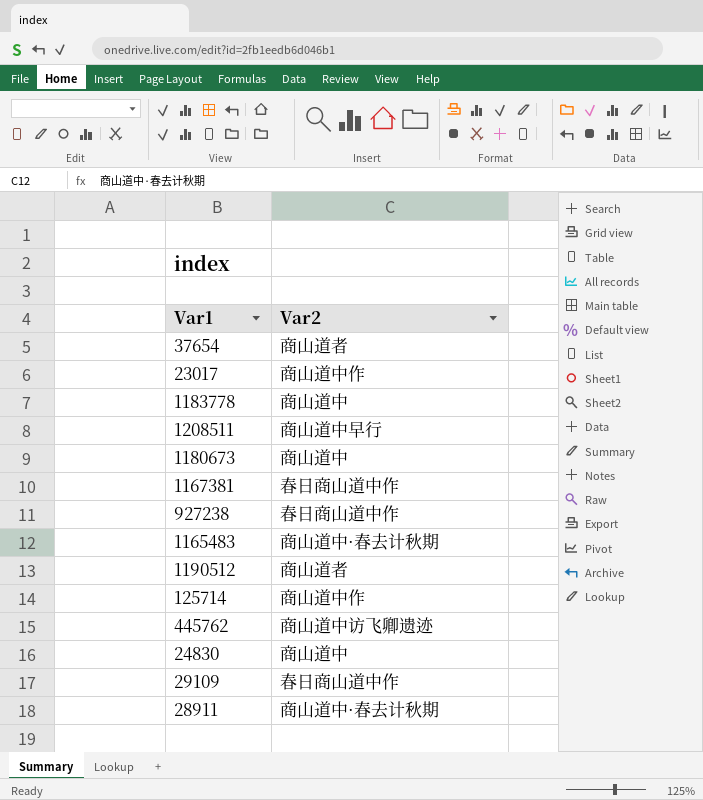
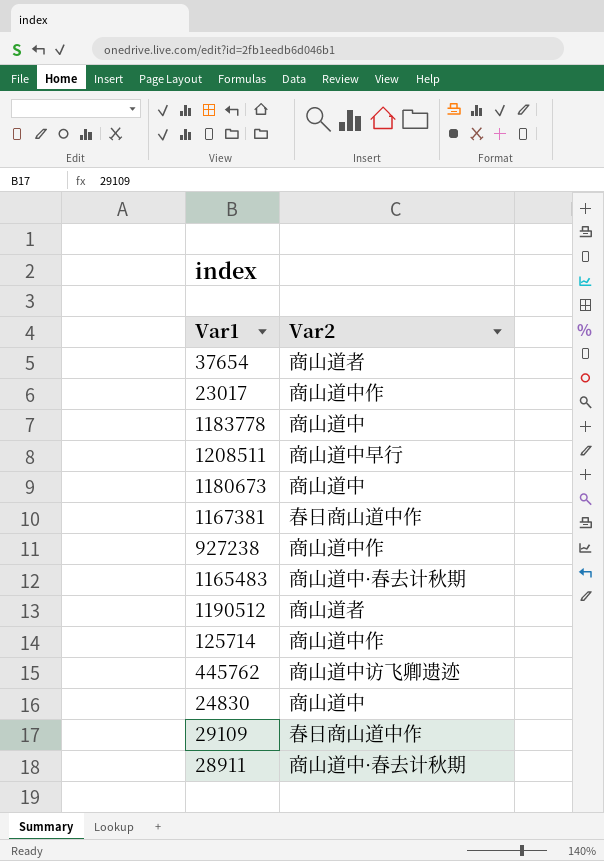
927238 | Var2: 春日商山道中作 -> 商山道中作

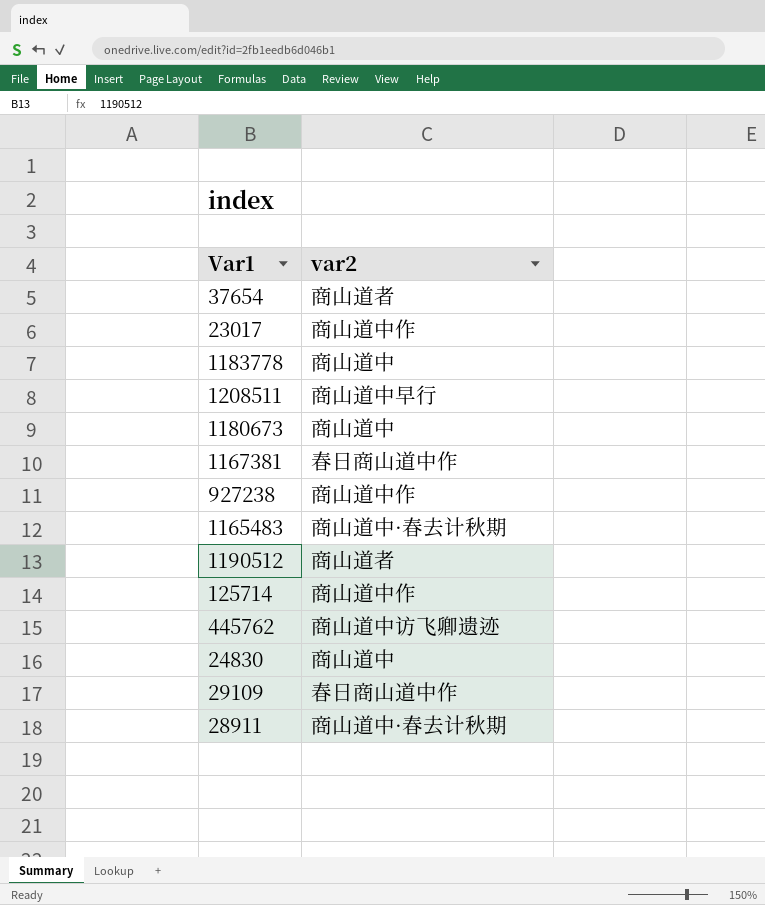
column name: Var2 -> var2

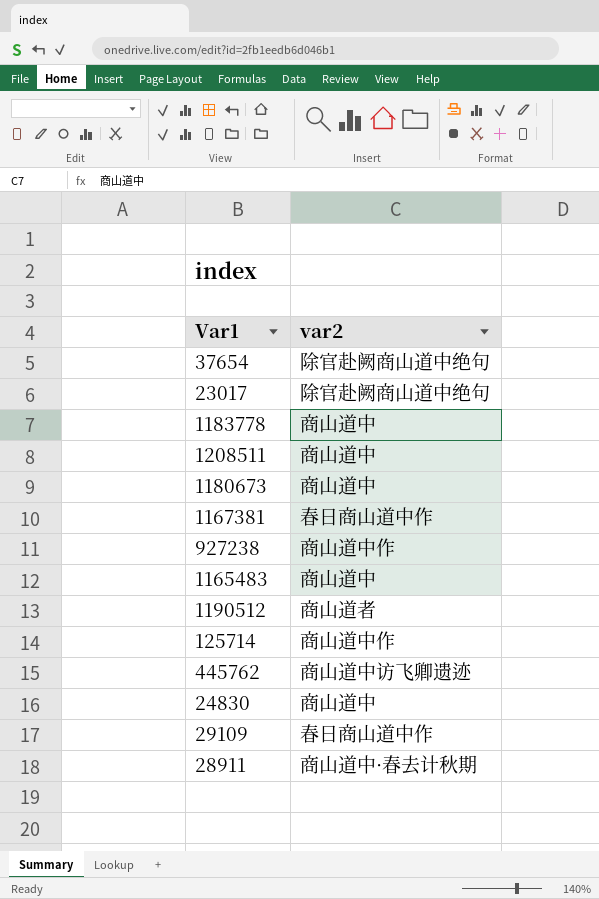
37654 | var2: 商山道者 -> 除官赴阙商山道中绝句
23017 | var2: 商山道中作 -> 除官赴阙商山道中绝句
1208511 | var2: 商山道中早行 -> 商山道中
1165483 | var2: 商山道中·春去计秋期 -> 商山道中

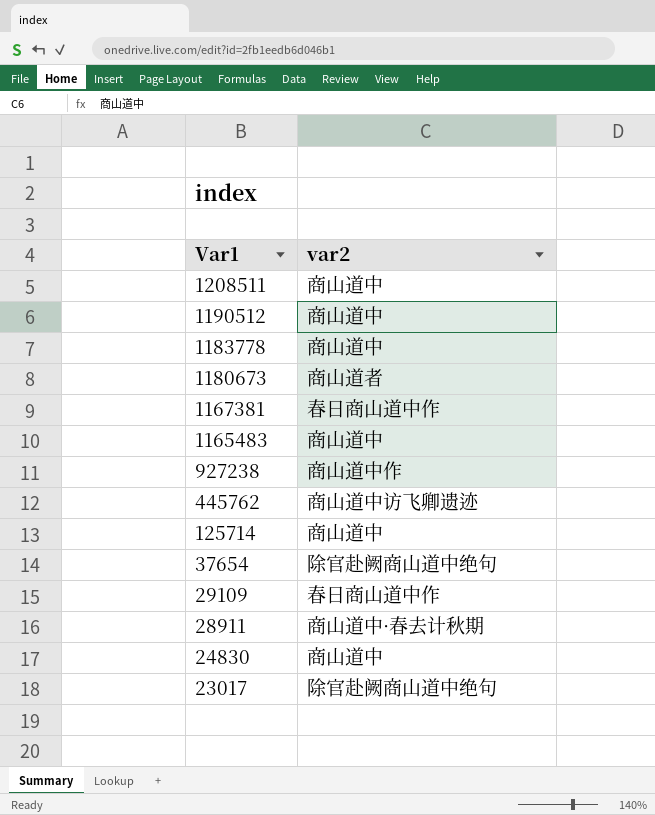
row order: none -> Var1 descending
1190512 | var2: 商山道者 -> 商山道中
1180673 | var2: 商山道中 -> 商山道者
125714 | var2: 商山道中作 -> 商山道中

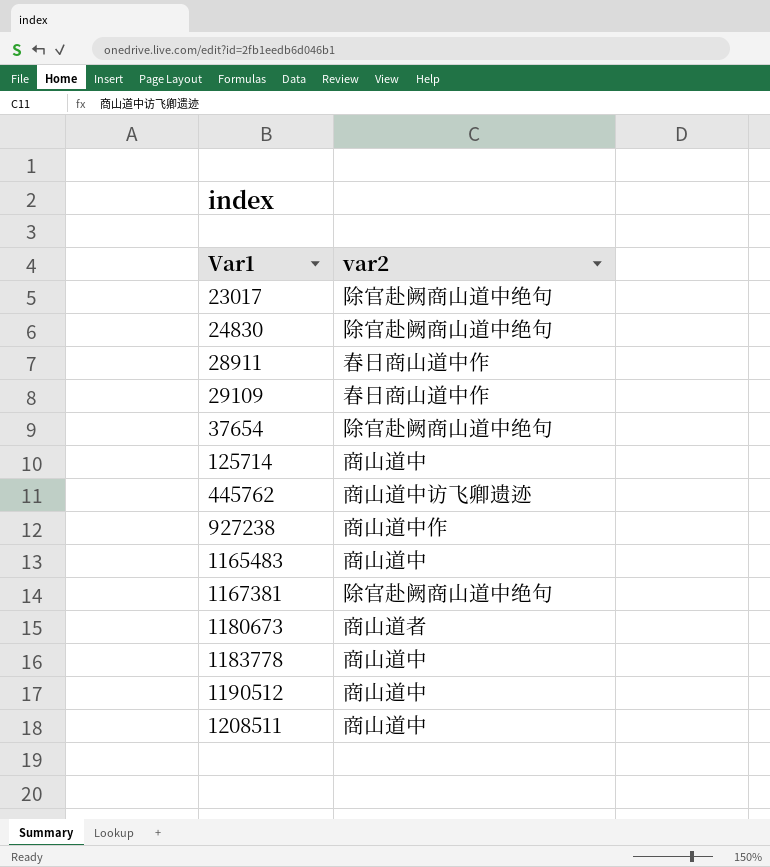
row order: Var1 descending -> Var1 ascending
24830 | var2: 商山道中 -> 除官赴阙商山道中绝句
28911 | var2: 商山道中·春去计秋期 -> 春日商山道中作
1167381 | var2: 春日商山道中作 -> 除官赴阙商山道中绝句

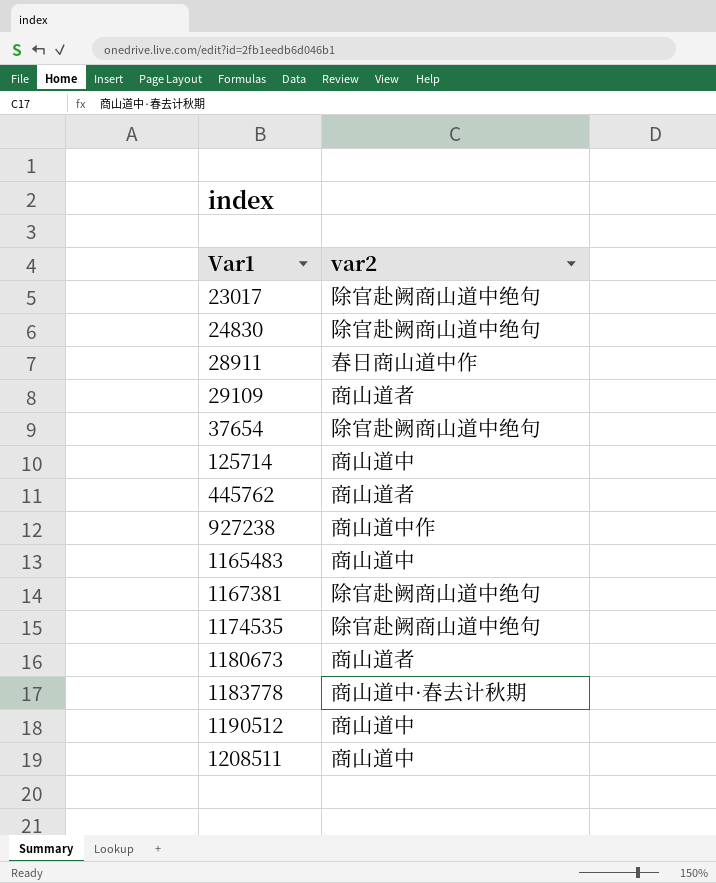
29109 | var2: 春日商山道中作 -> 商山道者
445762 | var2: 商山道中访飞卿遗迹 -> 商山道者
row 1174535: none -> 除官赴阙商山道中绝句
1183778 | var2: 商山道中 -> 商山道中·春去计秋期

